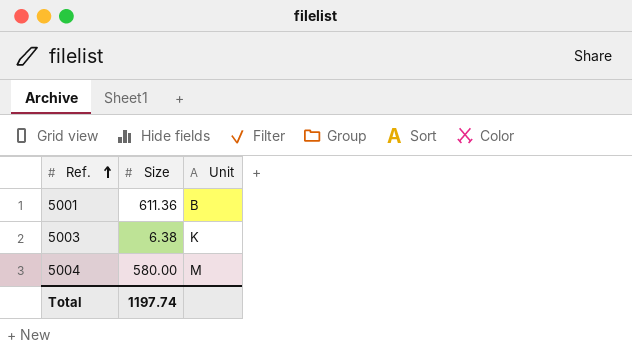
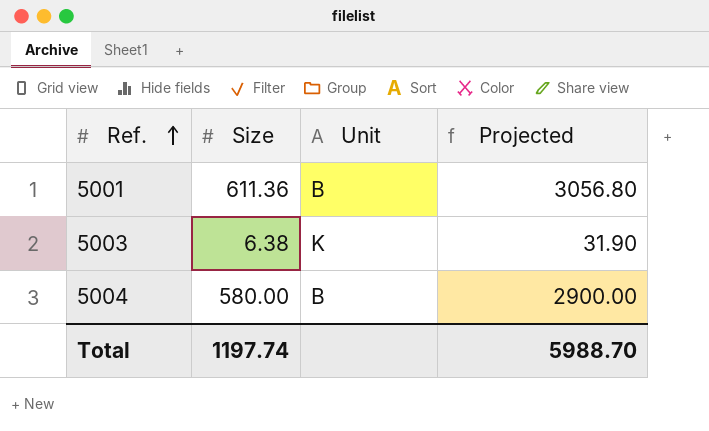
column Projected | formula: none -> [Size] * 5
5004 | Unit: M -> B

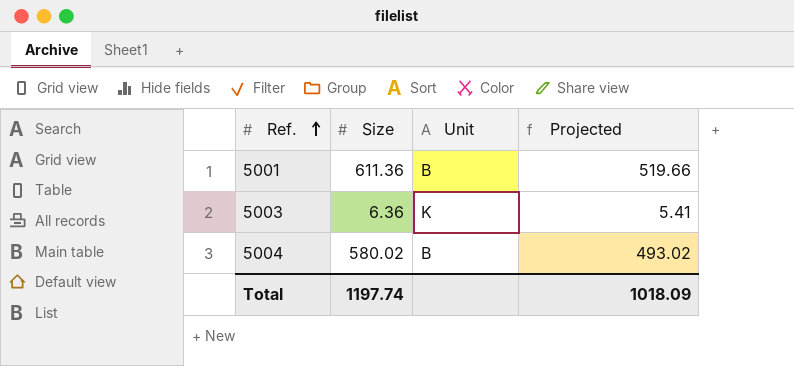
column Projected | formula: [Size] * 5 -> [Size] * 0.85
5003 | Size: 6.38 -> 6.36
5004 | Size: 580.00 -> 580.02
Total | Projected: 5988.70 -> 1018.09

